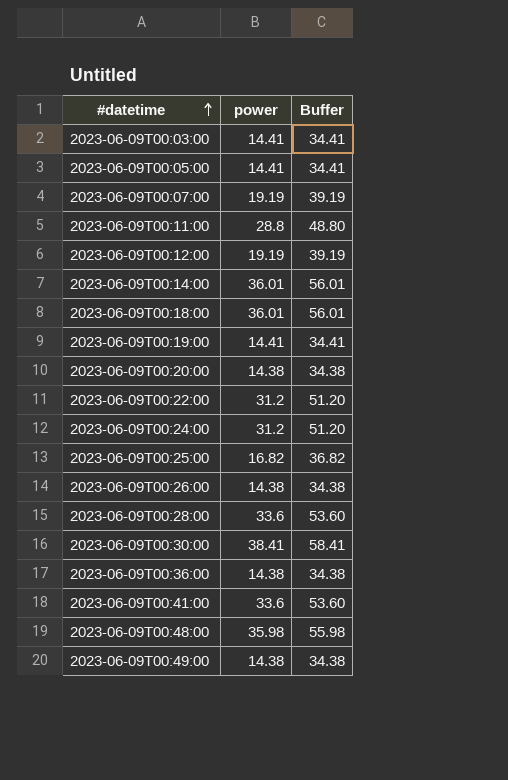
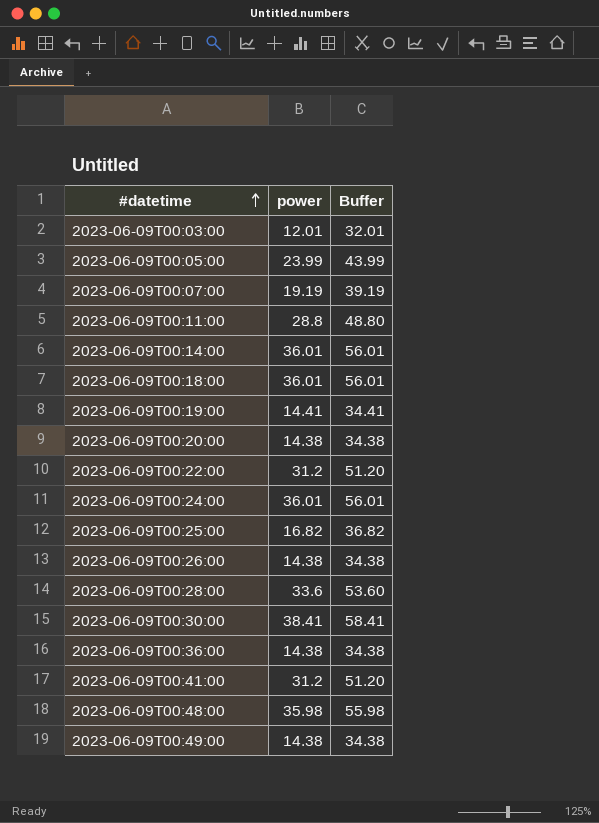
row 2023-06-09T00:12:00: 19.19 | 39.19 -> none
2023-06-09T00:03:00 | power: 14.41 -> 12.01
2023-06-09T00:03:00 | Buffer: 34.41 -> 32.01
2023-06-09T00:05:00 | power: 14.41 -> 23.99
2023-06-09T00:05:00 | Buffer: 34.41 -> 43.99
2023-06-09T00:24:00 | power: 31.2 -> 36.01
2023-06-09T00:24:00 | Buffer: 51.20 -> 56.01
2023-06-09T00:41:00 | power: 33.6 -> 31.2
2023-06-09T00:41:00 | Buffer: 53.60 -> 51.20

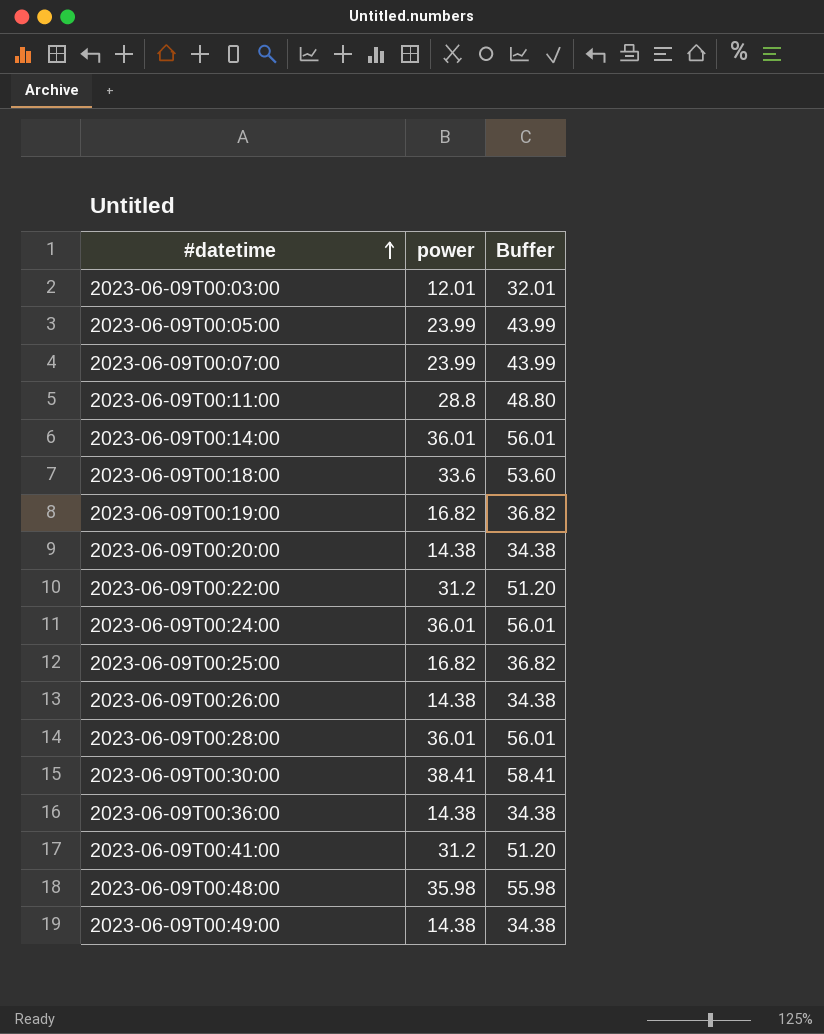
2023-06-09T00:07:00 | power: 19.19 -> 23.99
2023-06-09T00:07:00 | Buffer: 39.19 -> 43.99
2023-06-09T00:18:00 | power: 36.01 -> 33.6
2023-06-09T00:18:00 | Buffer: 56.01 -> 53.60
2023-06-09T00:19:00 | power: 14.41 -> 16.82
2023-06-09T00:19:00 | Buffer: 34.41 -> 36.82
2023-06-09T00:28:00 | power: 33.6 -> 36.01
2023-06-09T00:28:00 | Buffer: 53.60 -> 56.01

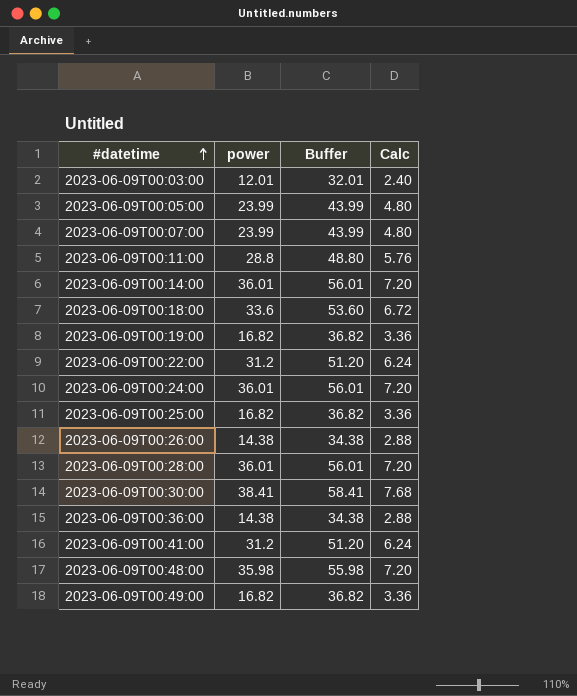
column Calc | formula: none -> [power] * 0.2
row 2023-06-09T00:20:00: 14.38 | 34.38 -> none
2023-06-09T00:49:00 | power: 14.38 -> 16.82
2023-06-09T00:49:00 | Buffer: 34.38 -> 36.82

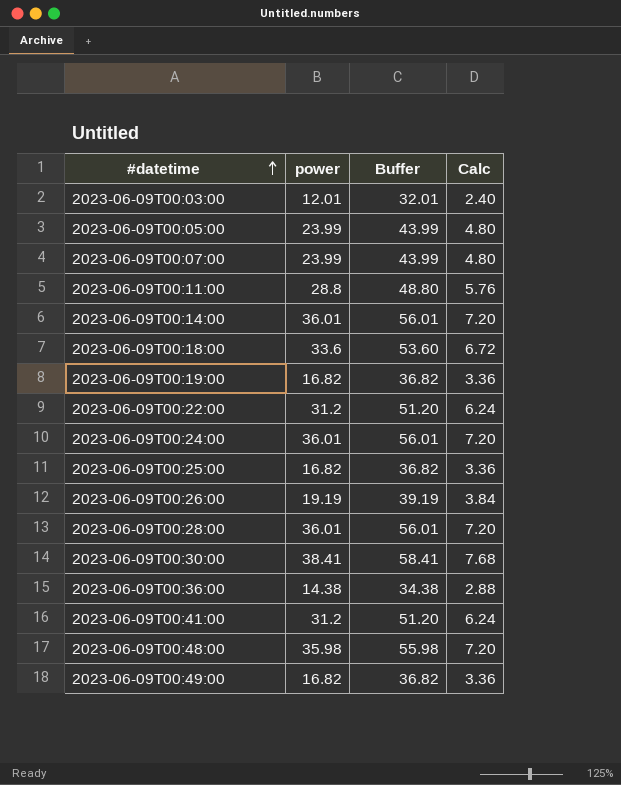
2023-06-09T00:26:00 | power: 14.38 -> 19.19
2023-06-09T00:26:00 | Buffer: 34.38 -> 39.19
2023-06-09T00:26:00 | Calc: 2.88 -> 3.84

